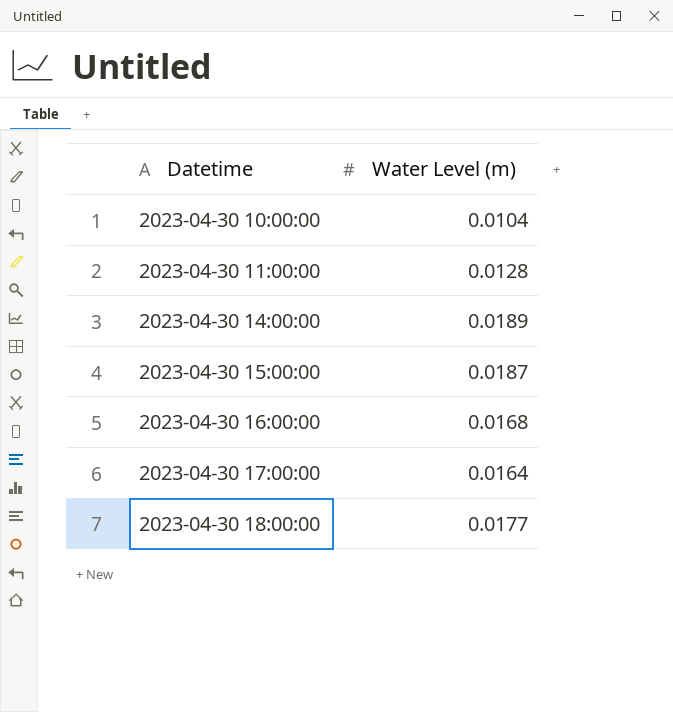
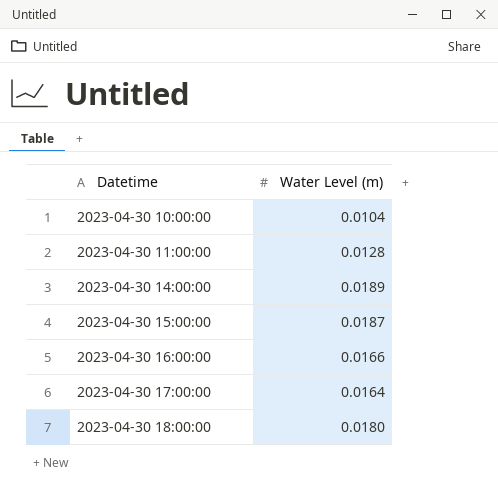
2023-04-30 16:00:00 | Water Level (m): 0.0168 -> 0.0166
2023-04-30 18:00:00 | Water Level (m): 0.0177 -> 0.0180

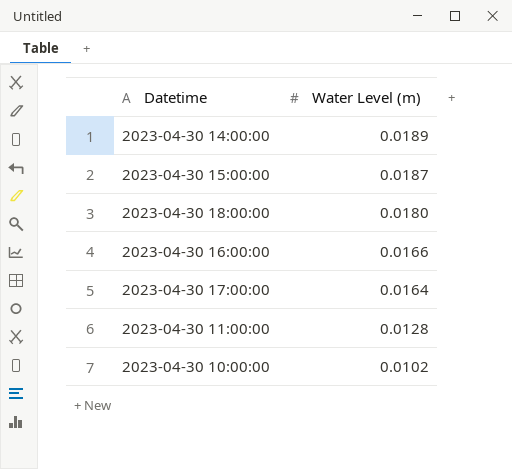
row order: Datetime ascending -> Water Level (m) descending
2023-04-30 10:00:00 | Water Level (m): 0.0104 -> 0.0102

